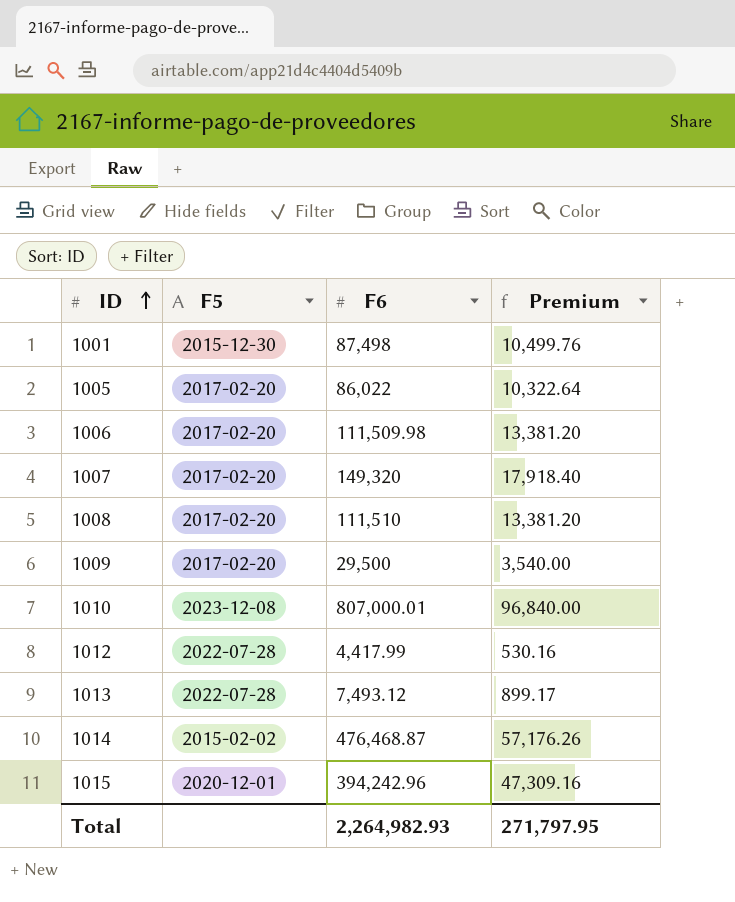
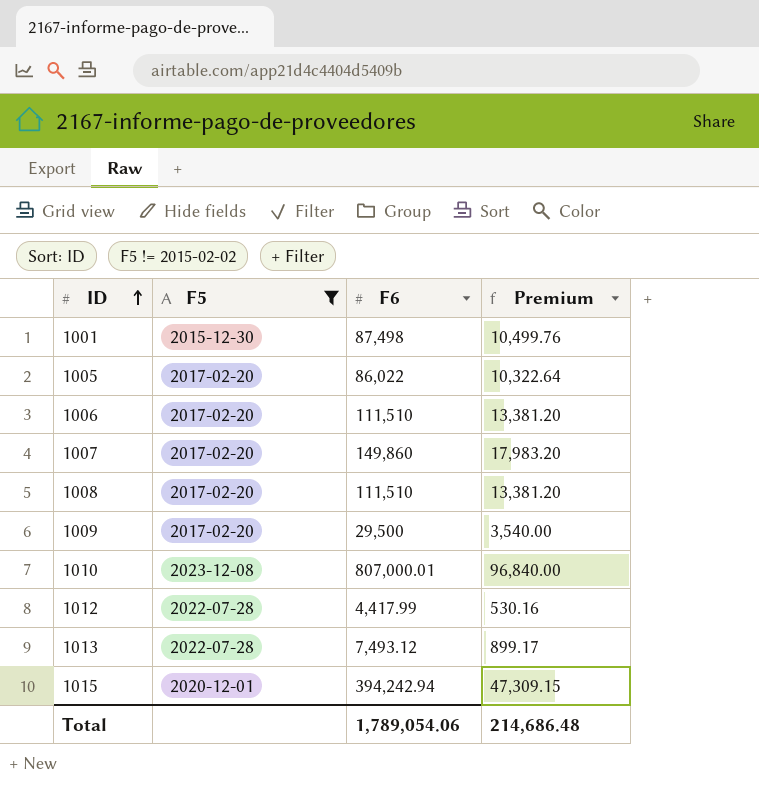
filter: none -> F5 != 2015-02-02
1006 | F6: 111,509.98 -> 111,510
1007 | F6: 149,320 -> 149,860
1007 | Premium: 17,918.40 -> 17,983.20
1015 | F6: 394,242.96 -> 394,242.94
1015 | Premium: 47,309.16 -> 47,309.15
Total | F6: 2,264,982.93 -> 1,789,054.06
Total | Premium: 271,797.95 -> 214,686.48

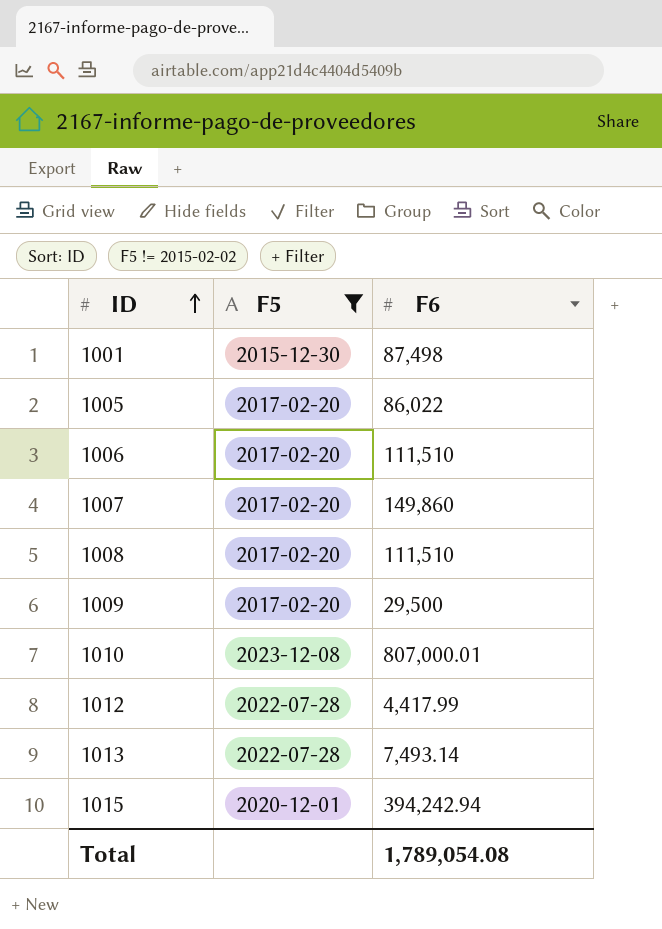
column Premium | formula: [F6] * 0.12 -> none
1013 | F6: 7,493.12 -> 7,493.14
Total | F6: 1,789,054.06 -> 1,789,054.08

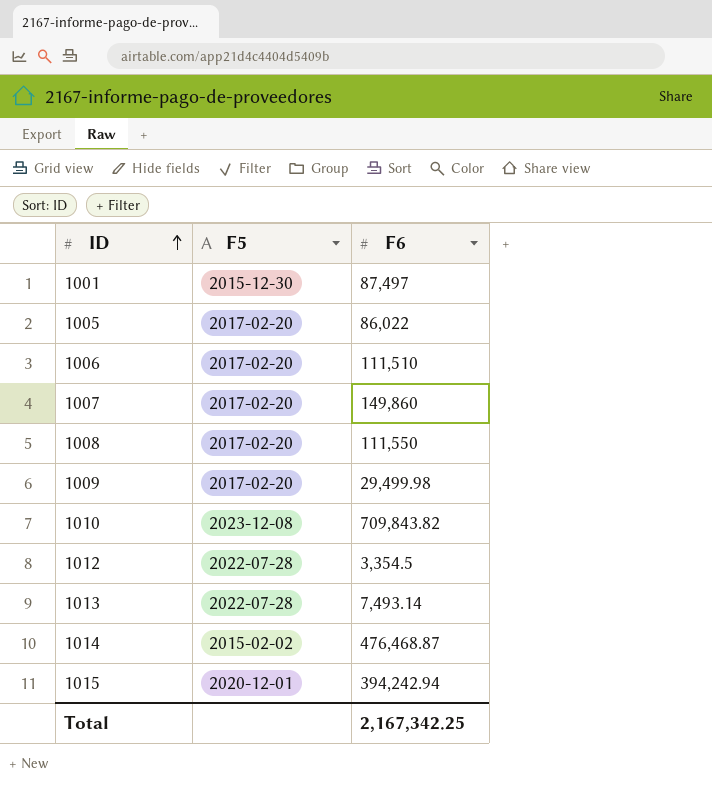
filter: F5 != 2015-02-02 -> none
1001 | F6: 87,498 -> 87,497
1008 | F6: 111,510 -> 111,550
1009 | F6: 29,500 -> 29,499.98
1010 | F6: 807,000.01 -> 709,843.82
1012 | F6: 4,417.99 -> 3,354.5
Total | F6: 1,789,054.08 -> 2,167,342.25

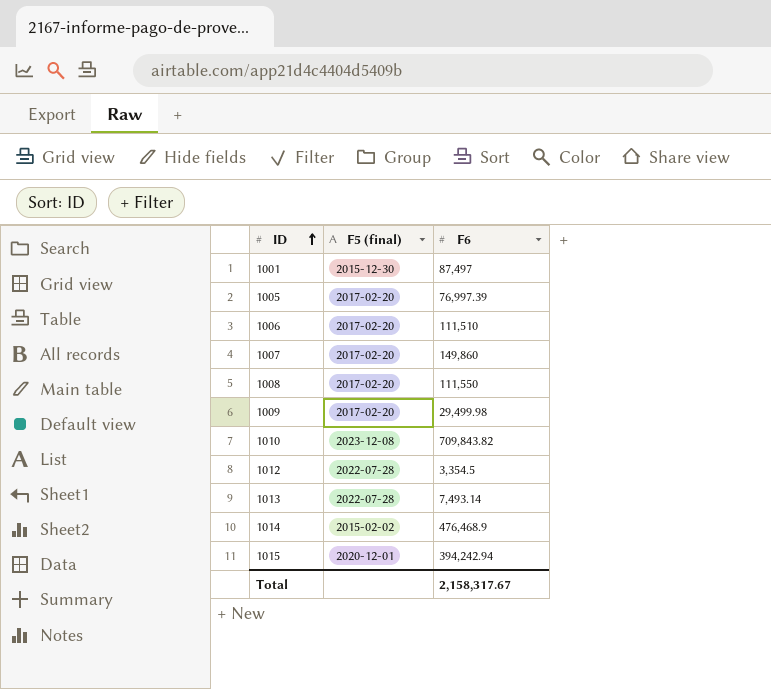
column name: F5 -> F5 (final)
1005 | F6: 86,022 -> 76,997.39
1014 | F6: 476,468.87 -> 476,468.9
Total | F6: 2,167,342.25 -> 2,158,317.67

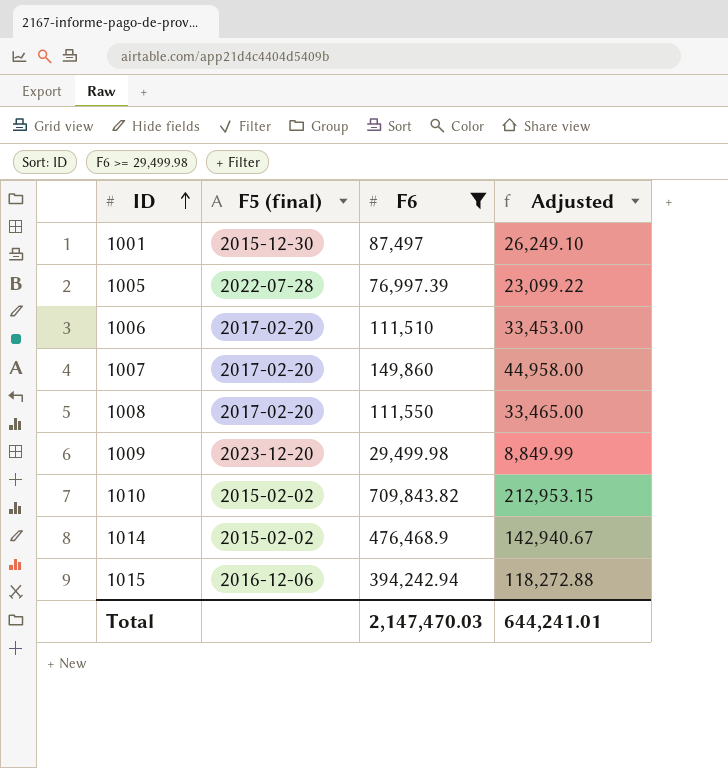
filter: none -> F6 >= 29,499.98
column Adjusted | formula: none -> [F6] * 0.3
1005 | F5 (final): 2017-02-20 -> 2022-07-28
1009 | F5 (final): 2017-02-20 -> 2023-12-20
1010 | F5 (final): 2023-12-08 -> 2015-02-02
1015 | F5 (final): 2020-12-01 -> 2016-12-06
Total | F6: 2,158,317.67 -> 2,147,470.03

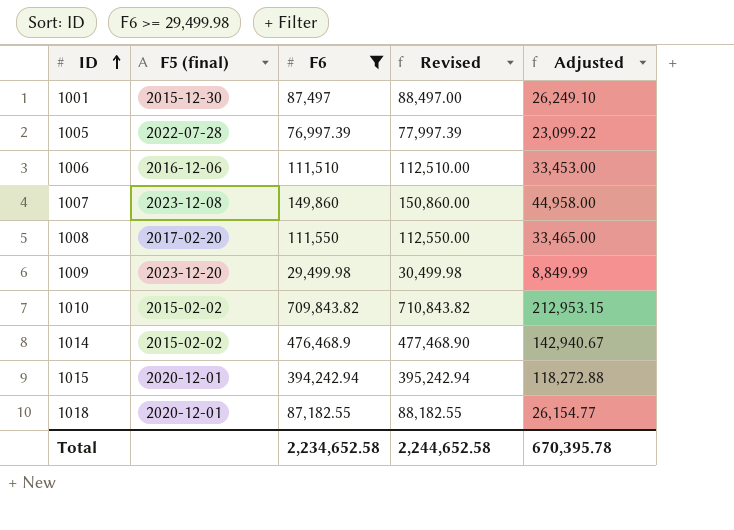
column Revised | formula: none -> [F6] + 1000
1006 | F5 (final): 2017-02-20 -> 2016-12-06
1007 | F5 (final): 2017-02-20 -> 2023-12-08
1015 | F5 (final): 2016-12-06 -> 2020-12-01
row 1018: none -> 2020-12-01 | 87,182.55 | 88,182.55 | 26,154.77
Total | F6: 2,147,470.03 -> 2,234,652.58
Total | Adjusted: 644,241.01 -> 670,395.78

